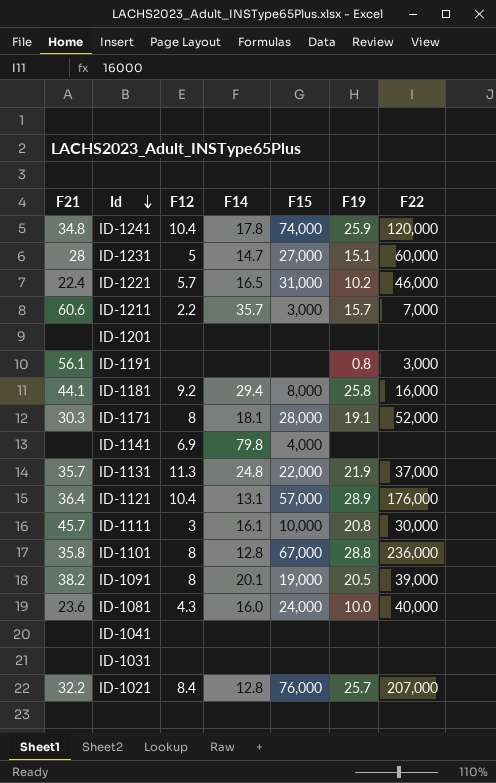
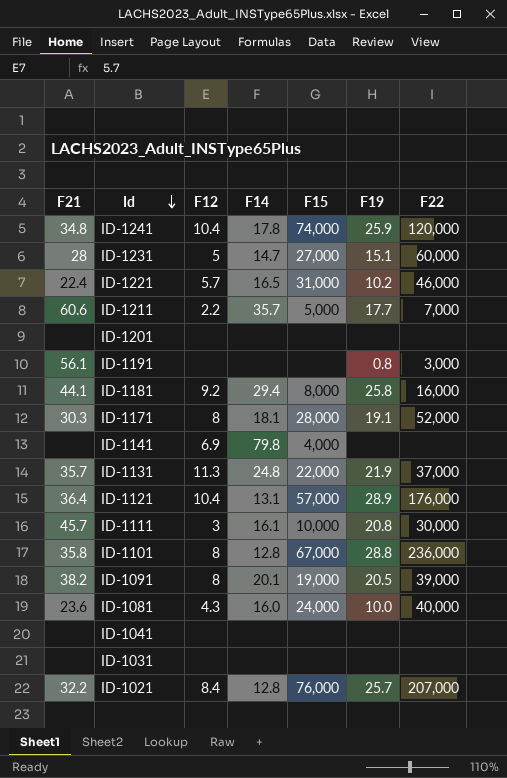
ID-1211 | F15: 3,000 -> 5,000
ID-1211 | F19: 15.7 -> 17.7

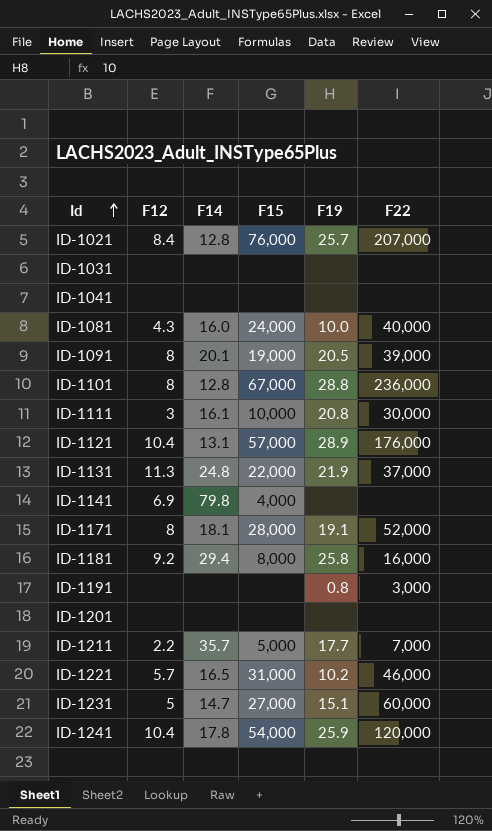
row order: Id descending -> Id ascending
column F21 | position: 1 -> none
ID-1241 | F15: 74,000 -> 54,000

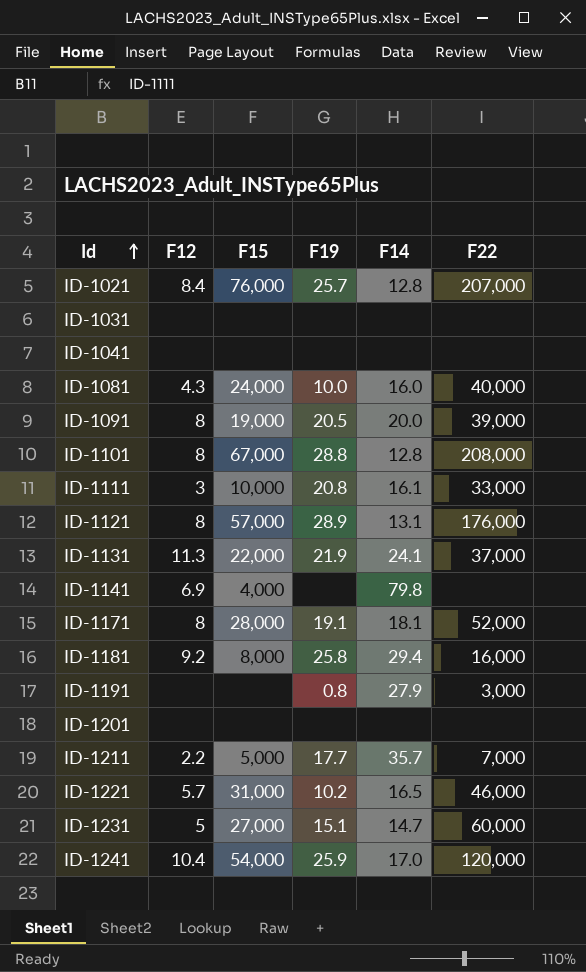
column F14 | position: 3 -> 5
ID-1091 | F14: 20.1 -> 20.0
ID-1101 | F22: 236,000 -> 208,000
ID-1111 | F22: 30,000 -> 33,000
ID-1121 | F12: 10.4 -> 8
ID-1131 | F14: 24.8 -> 24.1
ID-1191 | F14: none -> 27.9
ID-1241 | F14: 17.8 -> 17.0

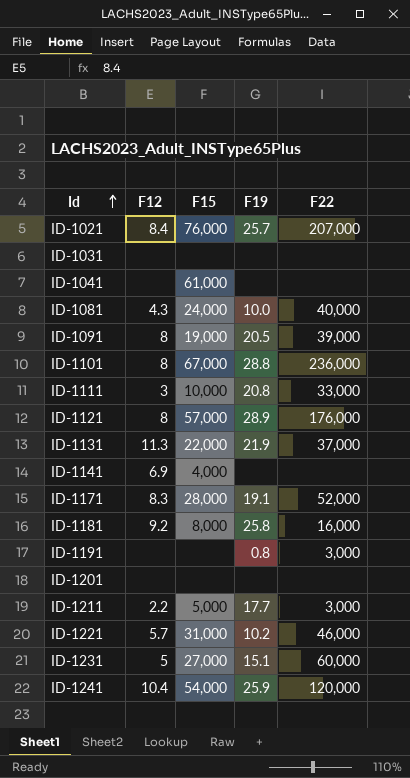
column F14 | position: 5 -> none
ID-1041 | F15: none -> 61,000
ID-1101 | F22: 208,000 -> 236,000
ID-1171 | F12: 8 -> 8.3
ID-1211 | F22: 7,000 -> 3,000

